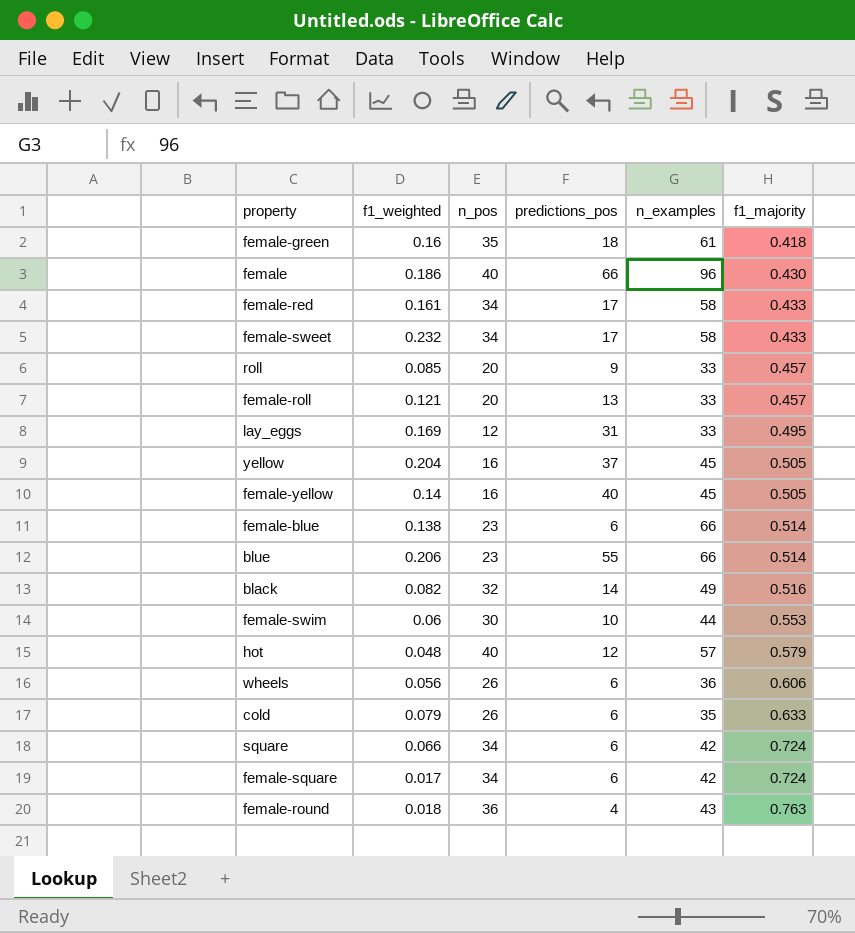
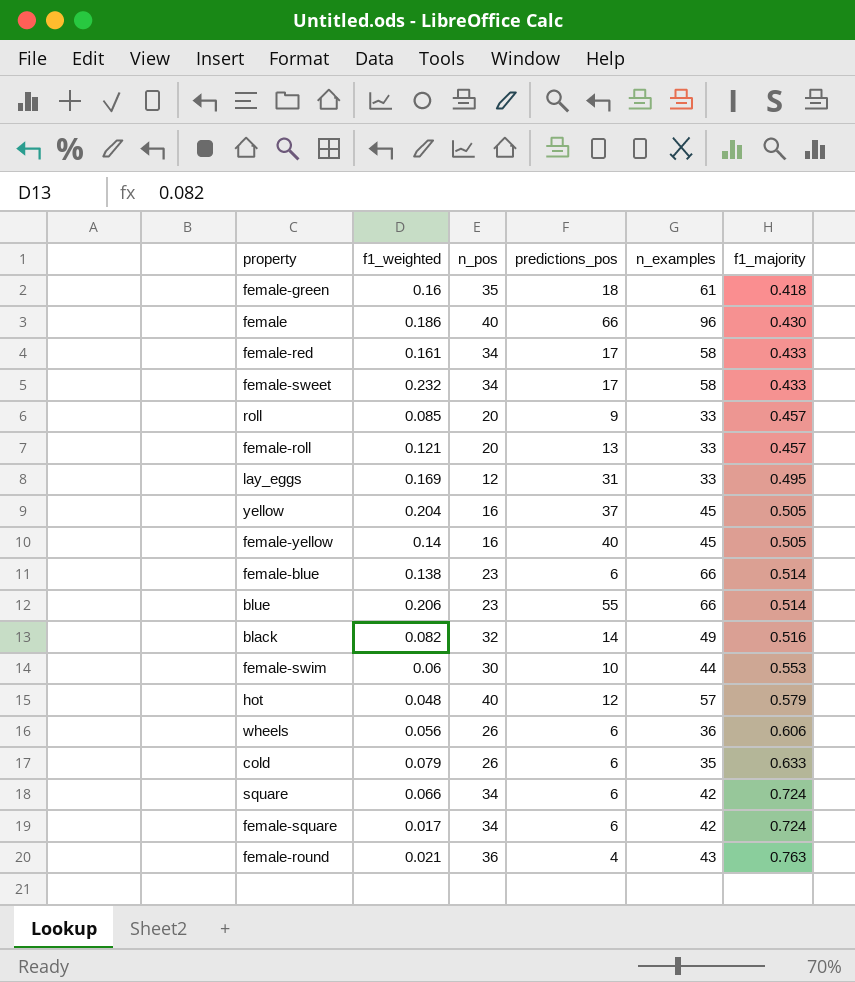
female-round | f1_weighted: 0.018 -> 0.021

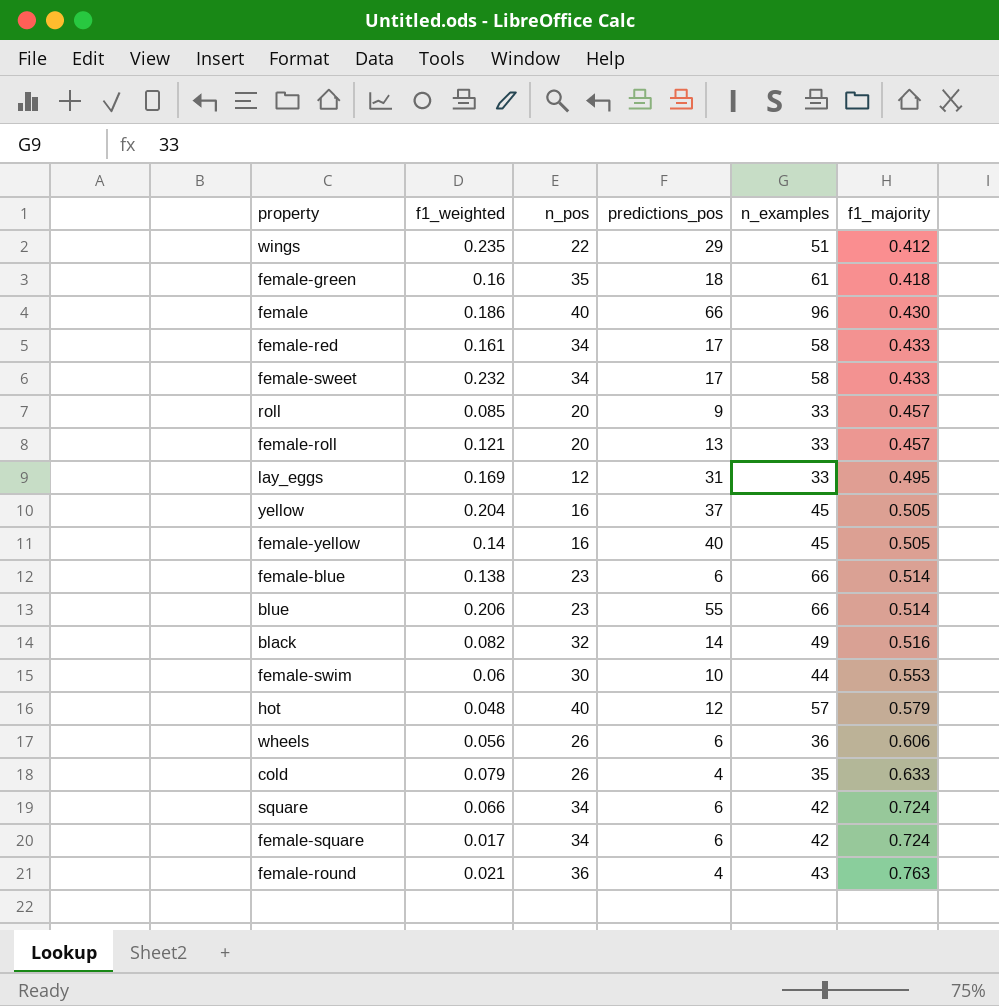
row wings: none -> 0.235 | 22 | 29 | 51 | 0.412
cold | predictions_pos: 6 -> 4

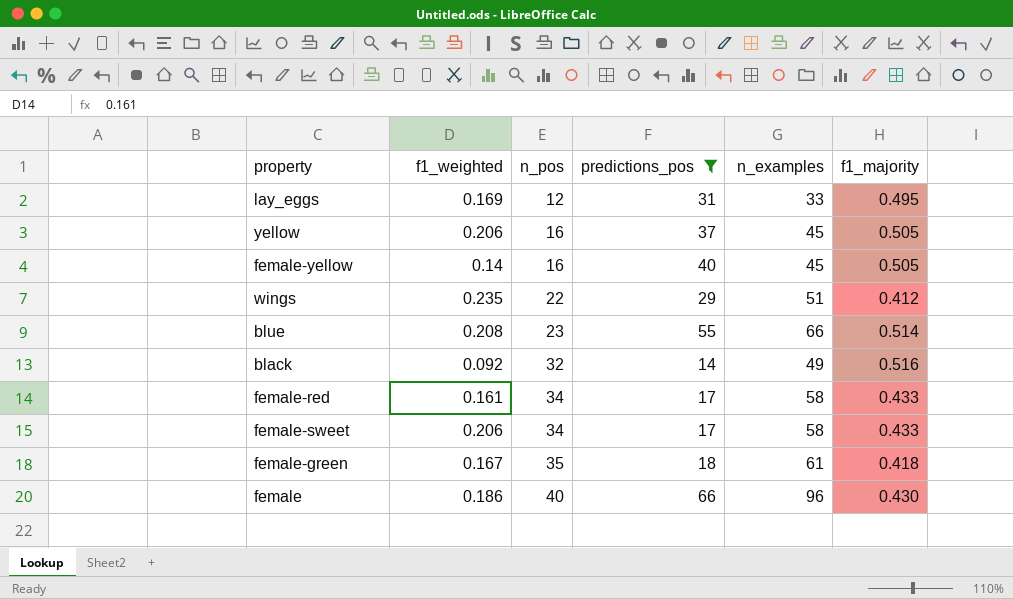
filter: none -> predictions_pos >= 14
row order: f1_majority ascending -> n_pos ascending
yellow | f1_weighted: 0.204 -> 0.206
blue | f1_weighted: 0.206 -> 0.208
black | f1_weighted: 0.082 -> 0.092
female-sweet | f1_weighted: 0.232 -> 0.206
female-green | f1_weighted: 0.16 -> 0.167

